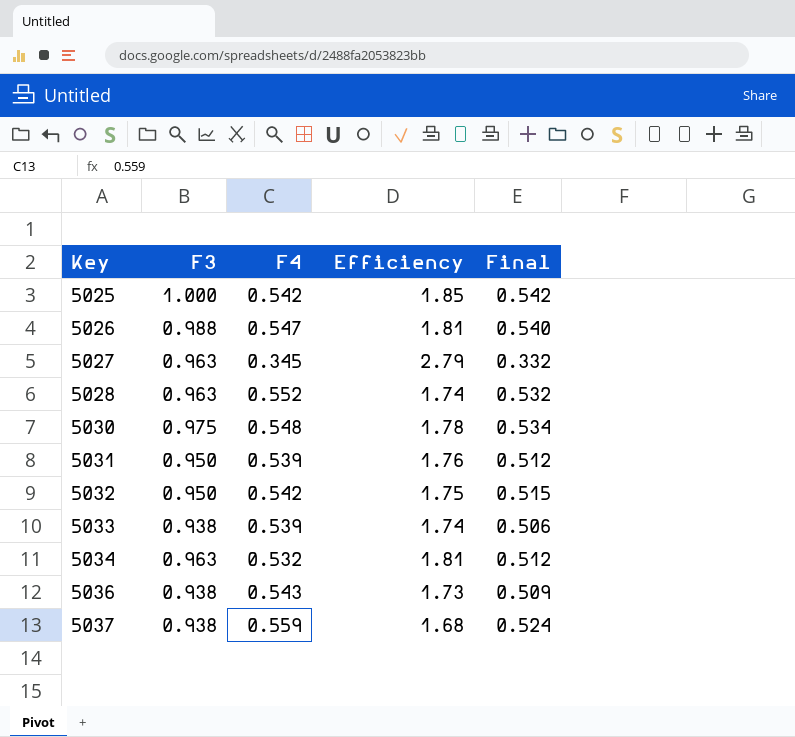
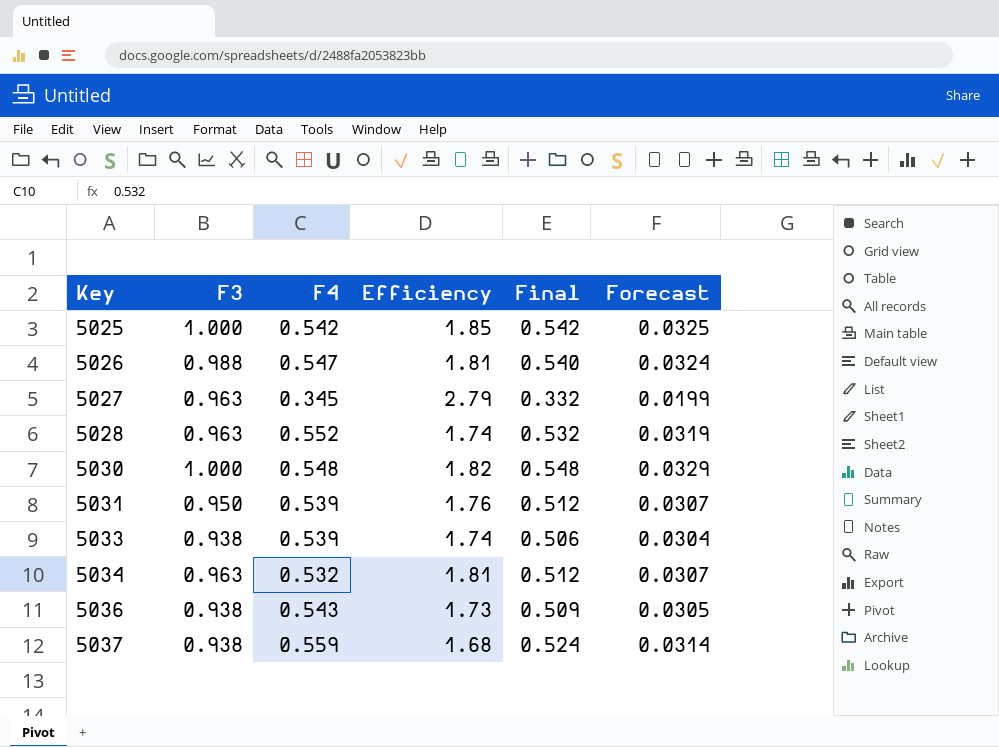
column Forecast | formula: none -> [Final] * 0.06
row 5032: 0.950 | 0.542 | 1.75 | 0.515 -> none
5030 | F3: 0.975 -> 1.000
5030 | Efficiency: 1.78 -> 1.82
5030 | Final: 0.534 -> 0.548

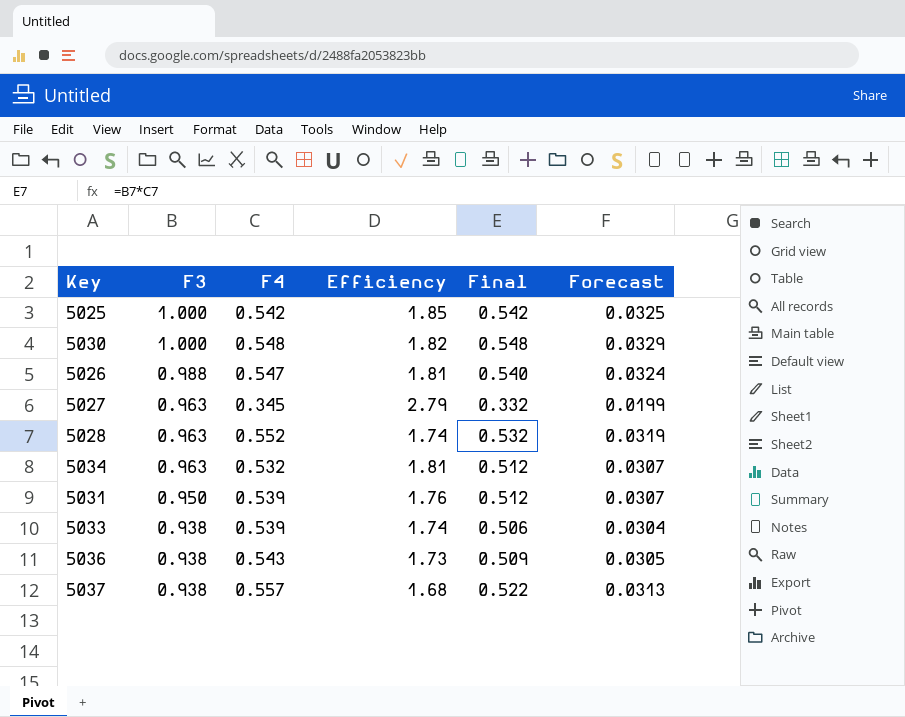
row order: Key ascending -> F3 descending
5037 | F4: 0.559 -> 0.557
5037 | Final: 0.524 -> 0.522
5037 | Forecast: 0.0314 -> 0.0313

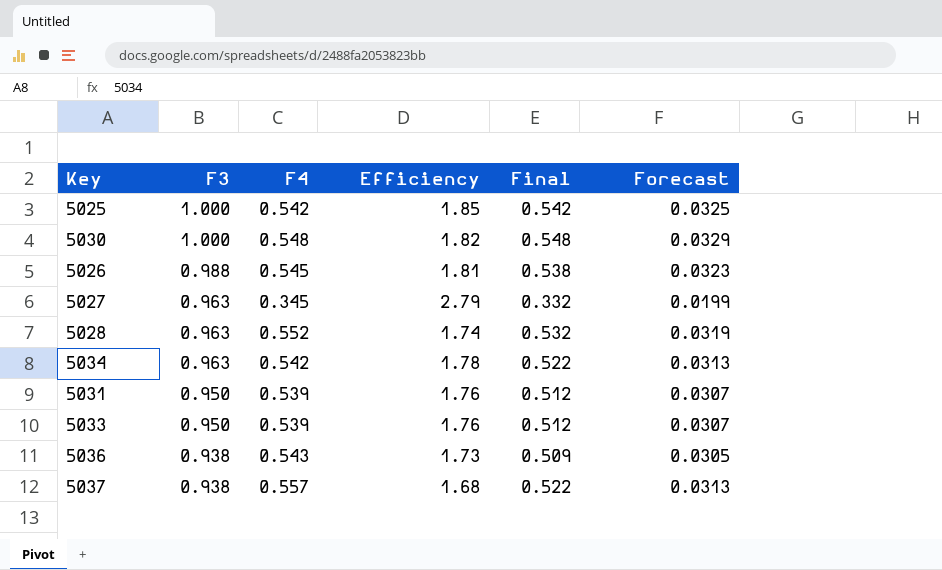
5026 | F4: 0.547 -> 0.545
5026 | Final: 0.540 -> 0.538
5026 | Forecast: 0.0324 -> 0.0323
5034 | F4: 0.532 -> 0.542
5034 | Efficiency: 1.81 -> 1.78
5034 | Final: 0.512 -> 0.522
5034 | Forecast: 0.0307 -> 0.0313
5033 | F3: 0.938 -> 0.950
5033 | Efficiency: 1.74 -> 1.76
5033 | Final: 0.506 -> 0.512
5033 | Forecast: 0.0304 -> 0.0307

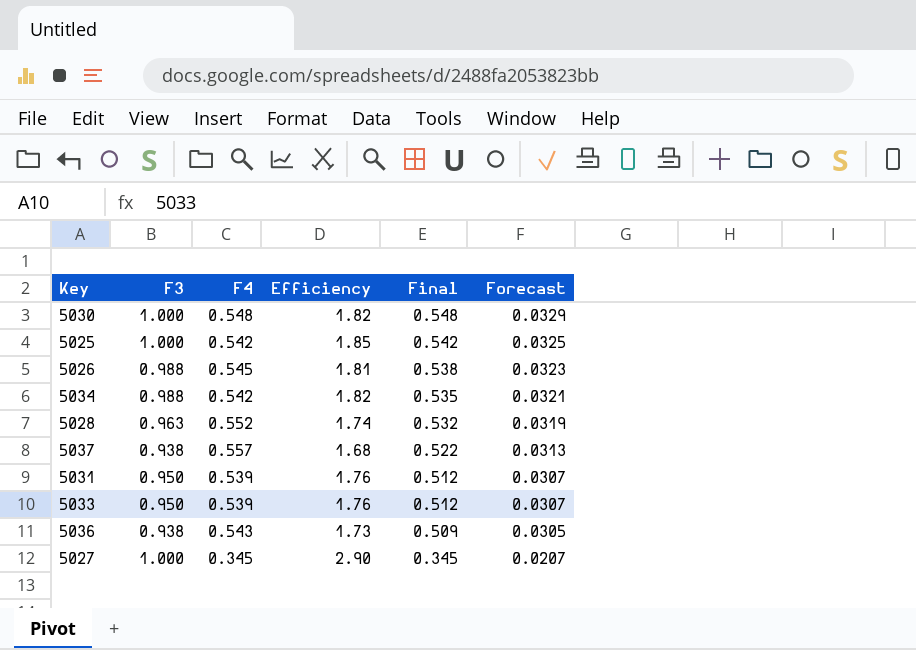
row order: F3 descending -> Final descending
5034 | F3: 0.963 -> 0.988
5034 | Efficiency: 1.78 -> 1.82
5034 | Final: 0.522 -> 0.535
5034 | Forecast: 0.0313 -> 0.0321
5027 | F3: 0.963 -> 1.000
5027 | Efficiency: 2.79 -> 2.90
5027 | Final: 0.332 -> 0.345
5027 | Forecast: 0.0199 -> 0.0207

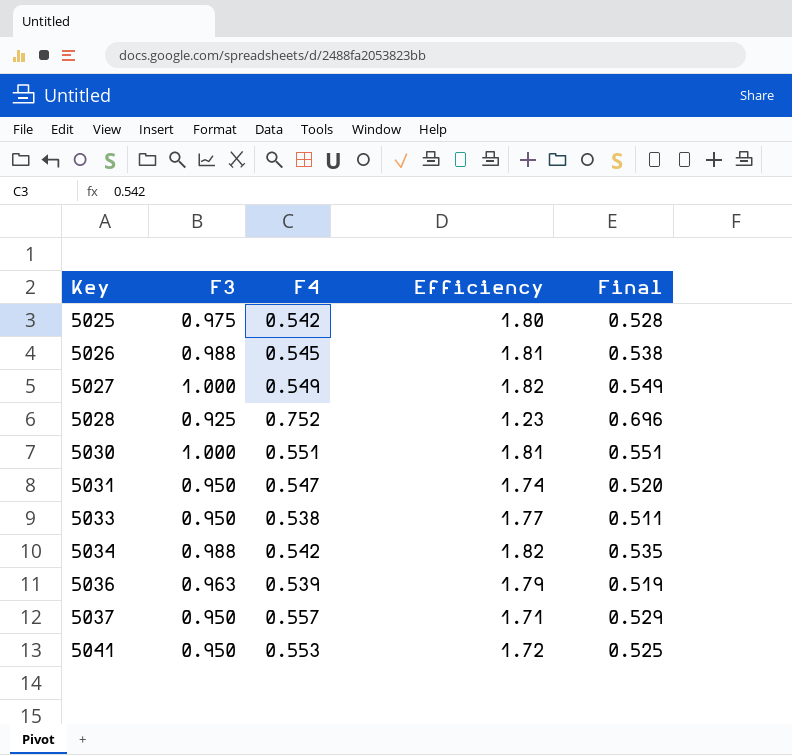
row order: Final descending -> Key ascending
column Forecast | formula: [Final] * 0.06 -> none
5025 | F3: 1.000 -> 0.975
5025 | Efficiency: 1.85 -> 1.80
5025 | Final: 0.542 -> 0.528
5027 | F4: 0.345 -> 0.549
5027 | Efficiency: 2.90 -> 1.82
5027 | Final: 0.345 -> 0.549
5028 | F3: 0.963 -> 0.925
5028 | F4: 0.552 -> 0.752
5028 | Efficiency: 1.74 -> 1.23
5028 | Final: 0.532 -> 0.696
5030 | F4: 0.548 -> 0.551
5030 | Efficiency: 1.82 -> 1.81
5030 | Final: 0.548 -> 0.551
5031 | F4: 0.539 -> 0.547
5031 | Efficiency: 1.76 -> 1.74
5031 | Final: 0.512 -> 0.520
5033 | F4: 0.539 -> 0.538
5033 | Efficiency: 1.76 -> 1.77
5033 | Final: 0.512 -> 0.511
5036 | F3: 0.938 -> 0.963
5036 | F4: 0.543 -> 0.539
5036 | Efficiency: 1.73 -> 1.79
5036 | Final: 0.509 -> 0.519
5037 | F3: 0.938 -> 0.950
5037 | Efficiency: 1.68 -> 1.71
5037 | Final: 0.522 -> 0.529
row 5041: none -> 0.950 | 0.553 | 1.72 | 0.525

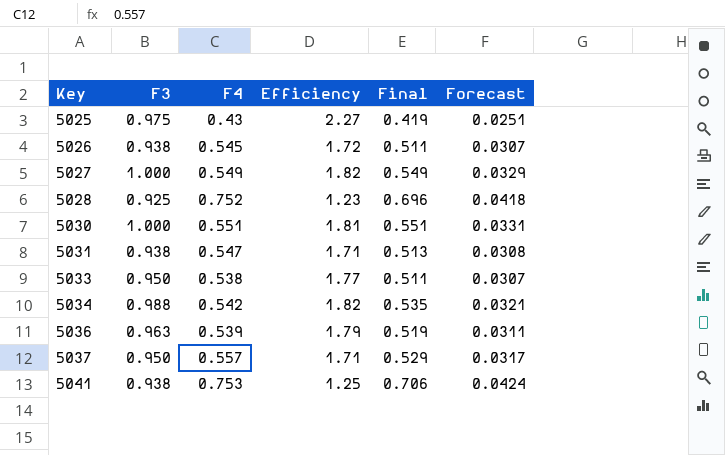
column Forecast | formula: none -> [Final] * 0.06
5025 | F4: 0.542 -> 0.43
5025 | Efficiency: 1.80 -> 2.27
5025 | Final: 0.528 -> 0.419
5026 | F3: 0.988 -> 0.938
5026 | Efficiency: 1.81 -> 1.72
5026 | Final: 0.538 -> 0.511
5031 | F3: 0.950 -> 0.938
5031 | Efficiency: 1.74 -> 1.71
5031 | Final: 0.520 -> 0.513
5041 | F3: 0.950 -> 0.938
5041 | F4: 0.553 -> 0.753
5041 | Efficiency: 1.72 -> 1.25
5041 | Final: 0.525 -> 0.706

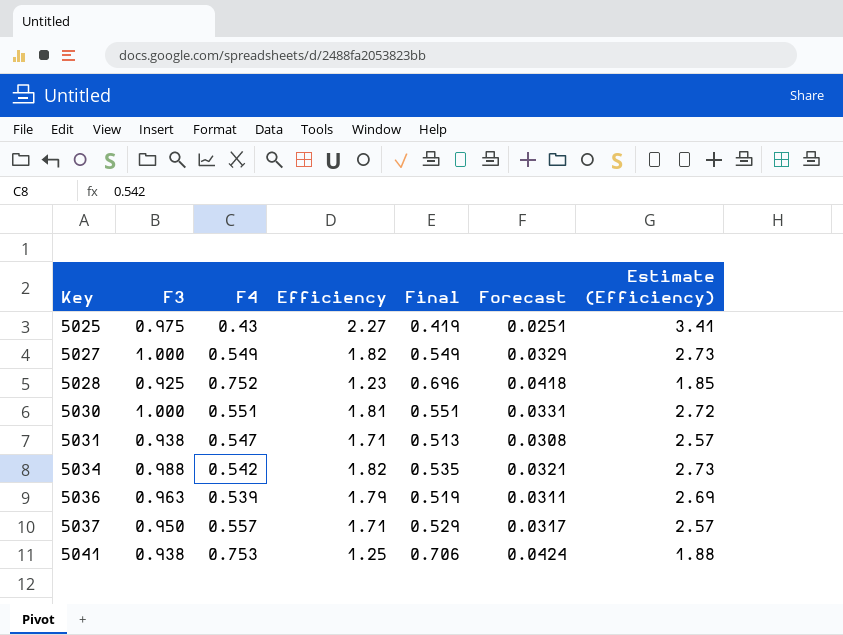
column Estimate (Efficiency) | formula: none -> [Efficiency] * 1.5
row 5026: 0.938 | 0.545 | 1.72 | 0.511 | 0.0307 -> none
row 5033: 0.950 | 0.538 | 1.77 | 0.511 | 0.0307 -> none

